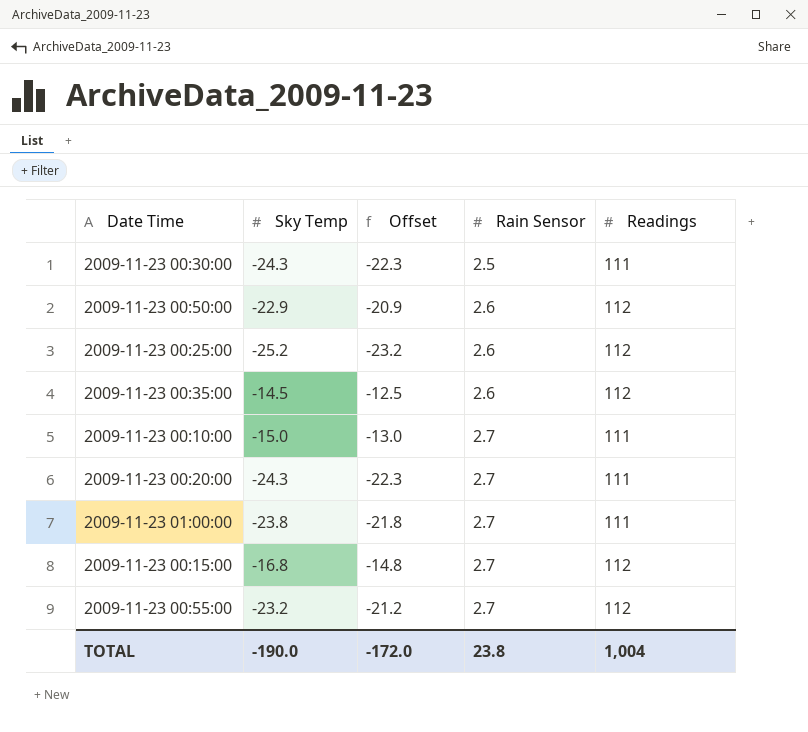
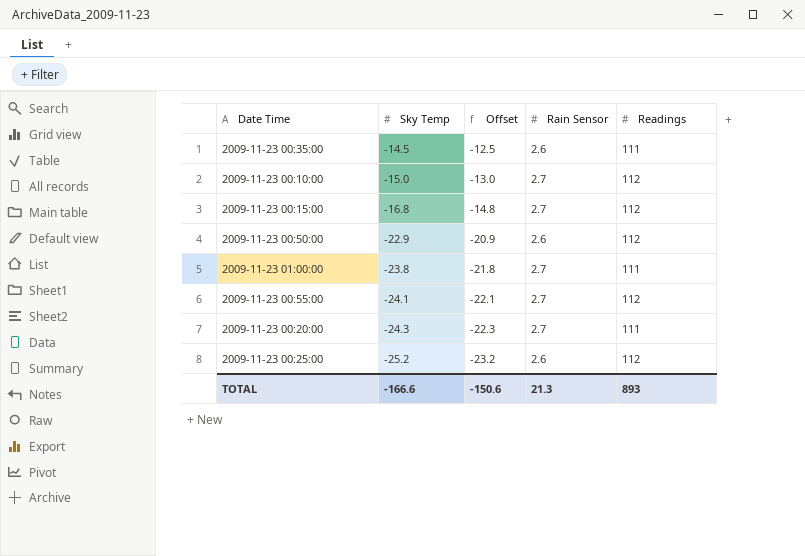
row order: Rain Sensor ascending -> Sky Temp descending
row 2009-11-23 00:30:00: -24.3 | -22.3 | 2.5 | 111 -> none
2009-11-23 00:35:00 | Readings: 112 -> 111
2009-11-23 00:10:00 | Readings: 111 -> 112
2009-11-23 00:55:00 | Sky Temp: -23.2 -> -24.1
2009-11-23 00:55:00 | Offset: -21.2 -> -22.1
TOTAL | Sky Temp: -190.0 -> -166.6
TOTAL | Offset: -172.0 -> -150.6
TOTAL | Rain Sensor: 23.8 -> 21.3
TOTAL | Readings: 1,004 -> 893

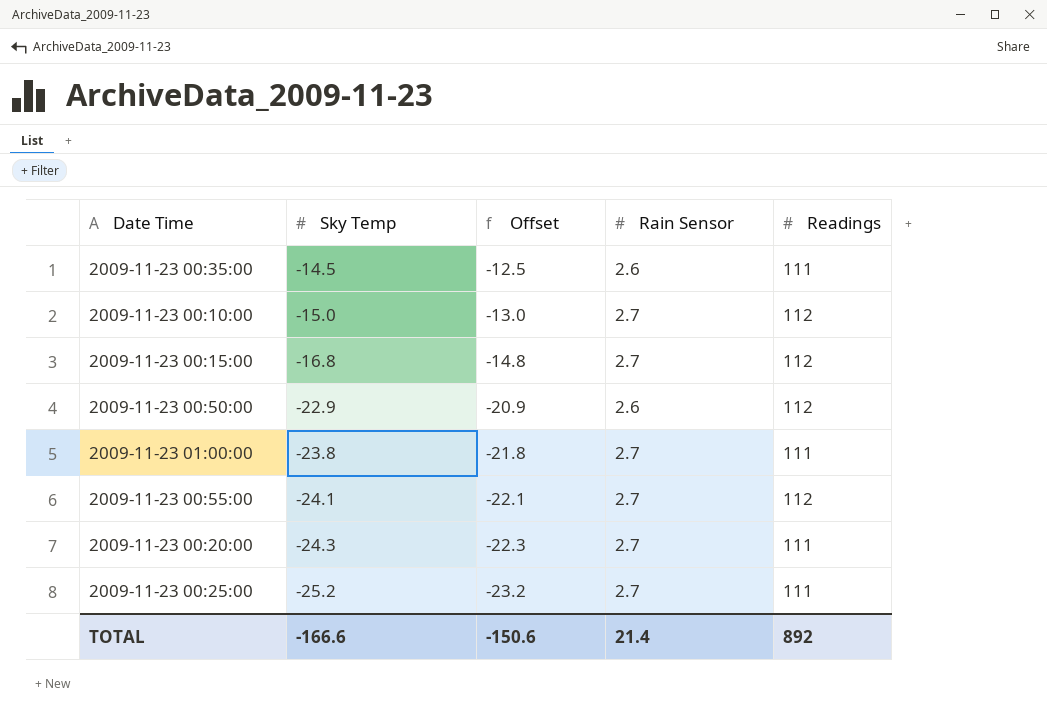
2009-11-23 00:25:00 | Rain Sensor: 2.6 -> 2.7
2009-11-23 00:25:00 | Readings: 112 -> 111
TOTAL | Rain Sensor: 21.3 -> 21.4
TOTAL | Readings: 893 -> 892

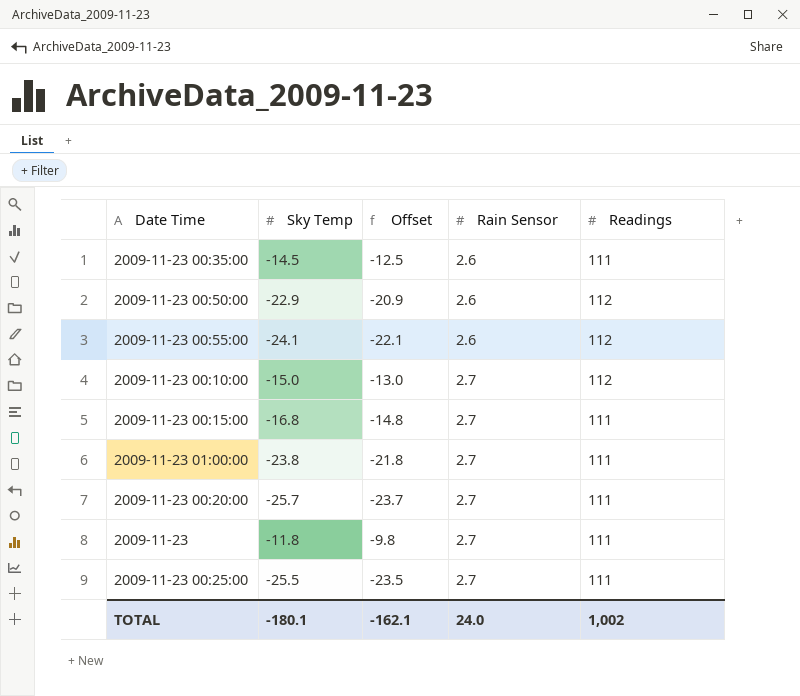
row order: Sky Temp descending -> Rain Sensor ascending
2009-11-23 00:55:00 | Rain Sensor: 2.7 -> 2.6
2009-11-23 00:15:00 | Readings: 112 -> 111
2009-11-23 00:20:00 | Sky Temp: -24.3 -> -25.7
2009-11-23 00:20:00 | Offset: -22.3 -> -23.7
row 2009-11-23: none -> -11.8 | -9.8 | 2.7 | 111
2009-11-23 00:25:00 | Sky Temp: -25.2 -> -25.5
2009-11-23 00:25:00 | Offset: -23.2 -> -23.5
TOTAL | Sky Temp: -166.6 -> -180.1
TOTAL | Offset: -150.6 -> -162.1
TOTAL | Rain Sensor: 21.4 -> 24.0
TOTAL | Readings: 892 -> 1,002

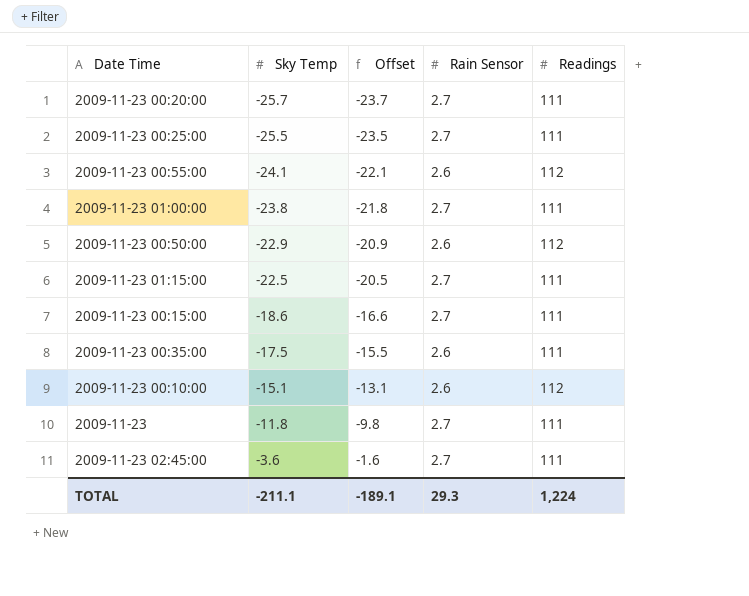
row order: Rain Sensor ascending -> Sky Temp ascending
row 2009-11-23 01:15:00: none -> -22.5 | -20.5 | 2.7 | 111
2009-11-23 00:15:00 | Sky Temp: -16.8 -> -18.6
2009-11-23 00:15:00 | Offset: -14.8 -> -16.6
2009-11-23 00:35:00 | Sky Temp: -14.5 -> -17.5
2009-11-23 00:35:00 | Offset: -12.5 -> -15.5
2009-11-23 00:10:00 | Sky Temp: -15.0 -> -15.1
2009-11-23 00:10:00 | Offset: -13.0 -> -13.1
2009-11-23 00:10:00 | Rain Sensor: 2.7 -> 2.6
row 2009-11-23 02:45:00: none -> -3.6 | -1.6 | 2.7 | 111
TOTAL | Sky Temp: -180.1 -> -211.1
TOTAL | Offset: -162.1 -> -189.1
TOTAL | Rain Sensor: 24.0 -> 29.3
TOTAL | Readings: 1,002 -> 1,224

